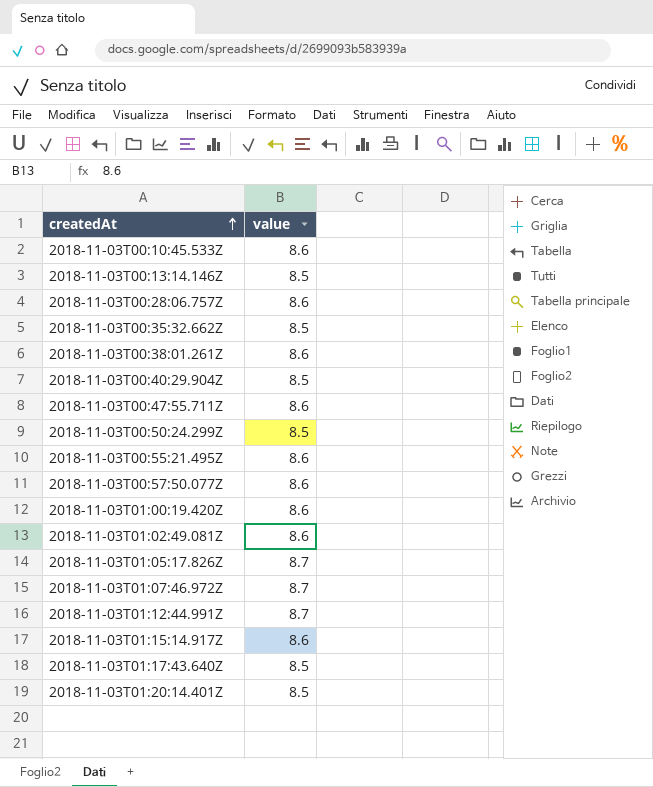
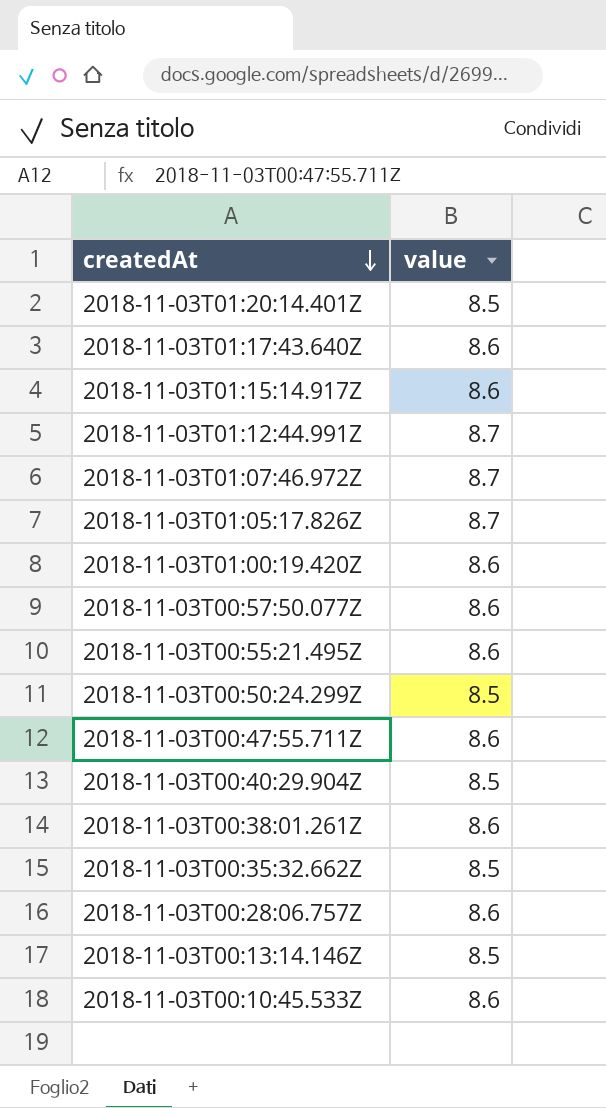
row order: createdAt ascending -> createdAt descending
row 2018-11-03T01:02:49.081Z: 8.6 -> none
2018-11-03T01:17:43.640Z | value: 8.5 -> 8.6

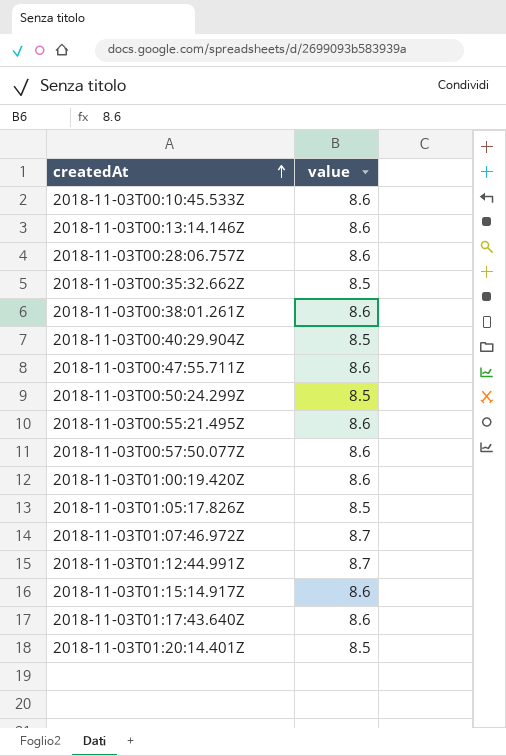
row order: createdAt descending -> createdAt ascending
2018-11-03T00:13:14.146Z | value: 8.5 -> 8.6
2018-11-03T01:05:17.826Z | value: 8.7 -> 8.5

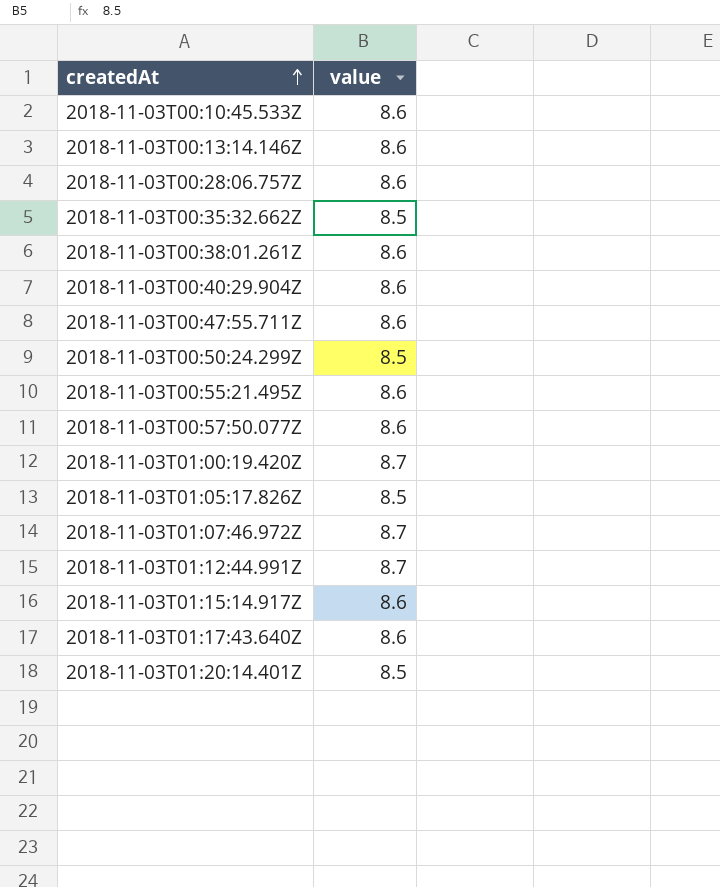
2018-11-03T00:40:29.904Z | value: 8.5 -> 8.6
2018-11-03T01:00:19.420Z | value: 8.6 -> 8.7

